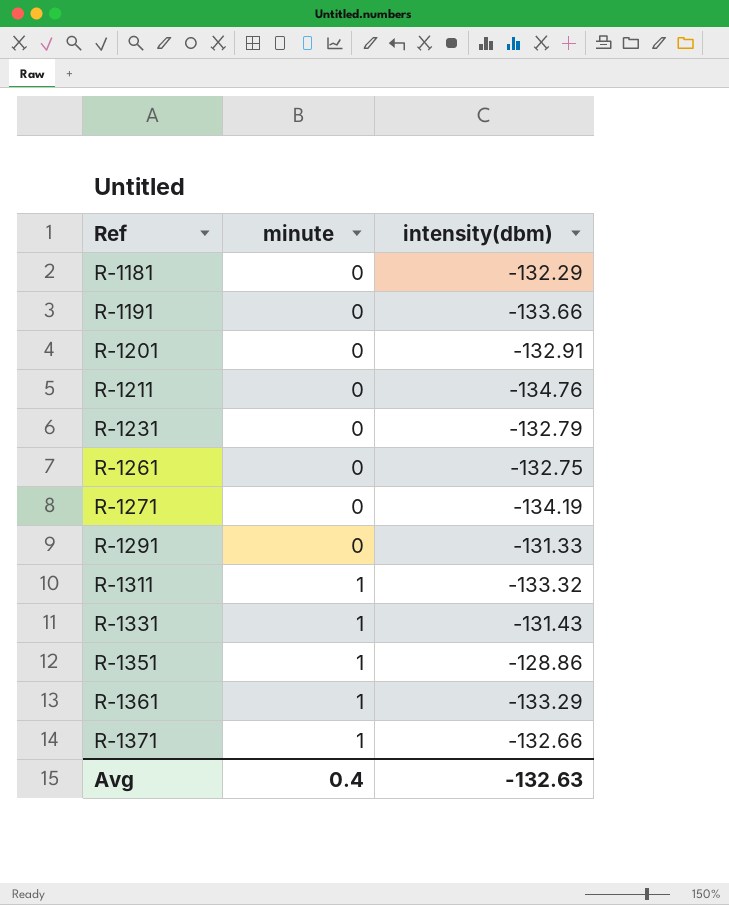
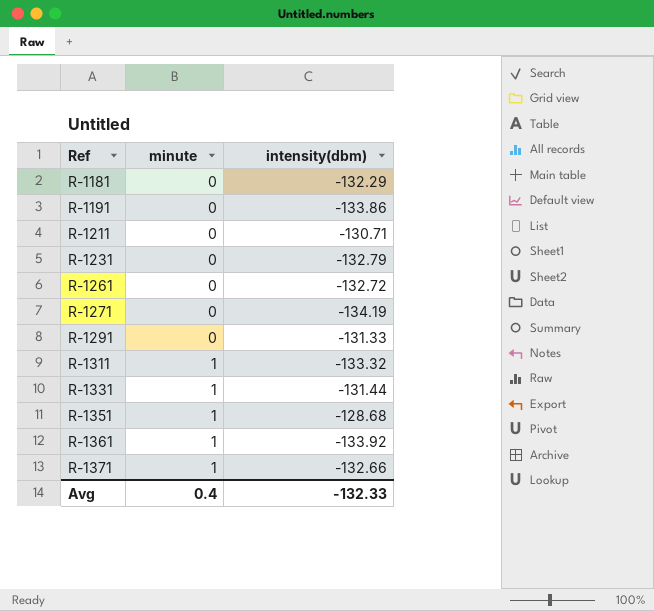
row R-1201: 0 | -132.91 -> none
R-1191 | intensity(dbm): -133.66 -> -133.86
R-1211 | intensity(dbm): -134.76 -> -130.71
R-1261 | intensity(dbm): -132.75 -> -132.72
R-1331 | intensity(dbm): -131.43 -> -131.44
R-1351 | intensity(dbm): -128.86 -> -128.68
R-1361 | intensity(dbm): -133.29 -> -133.92
Avg | intensity(dbm): -132.63 -> -132.33

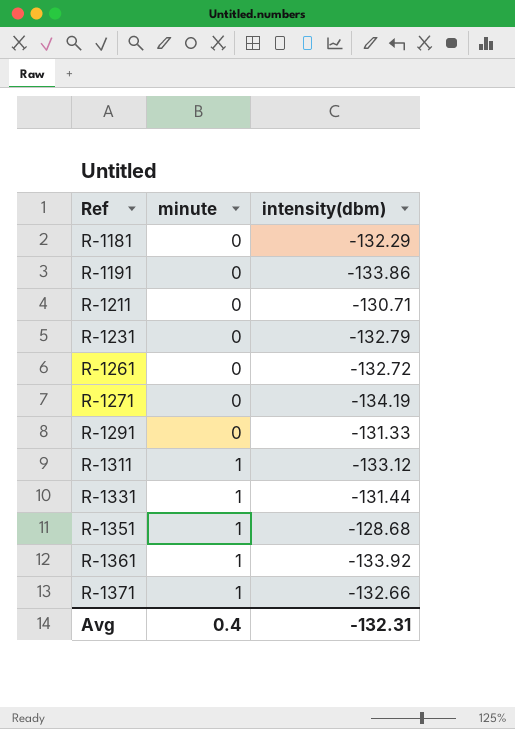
R-1311 | intensity(dbm): -133.32 -> -133.12
Avg | intensity(dbm): -132.33 -> -132.31

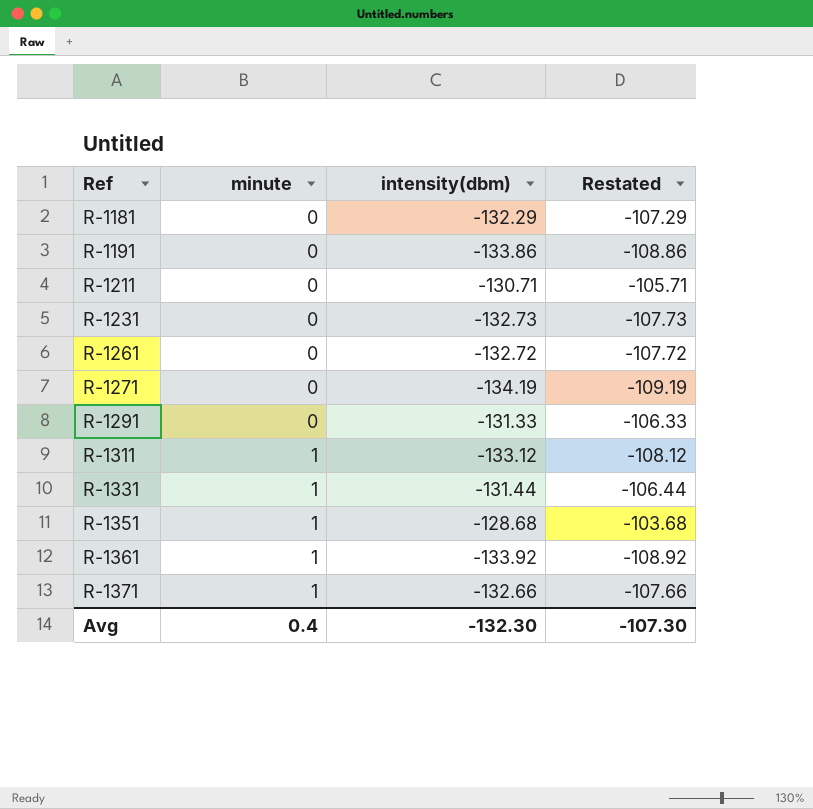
column Restated | formula: none -> [intensity(dbm)] + 25
R-1231 | intensity(dbm): -132.79 -> -132.73
Avg | intensity(dbm): -132.31 -> -132.30

